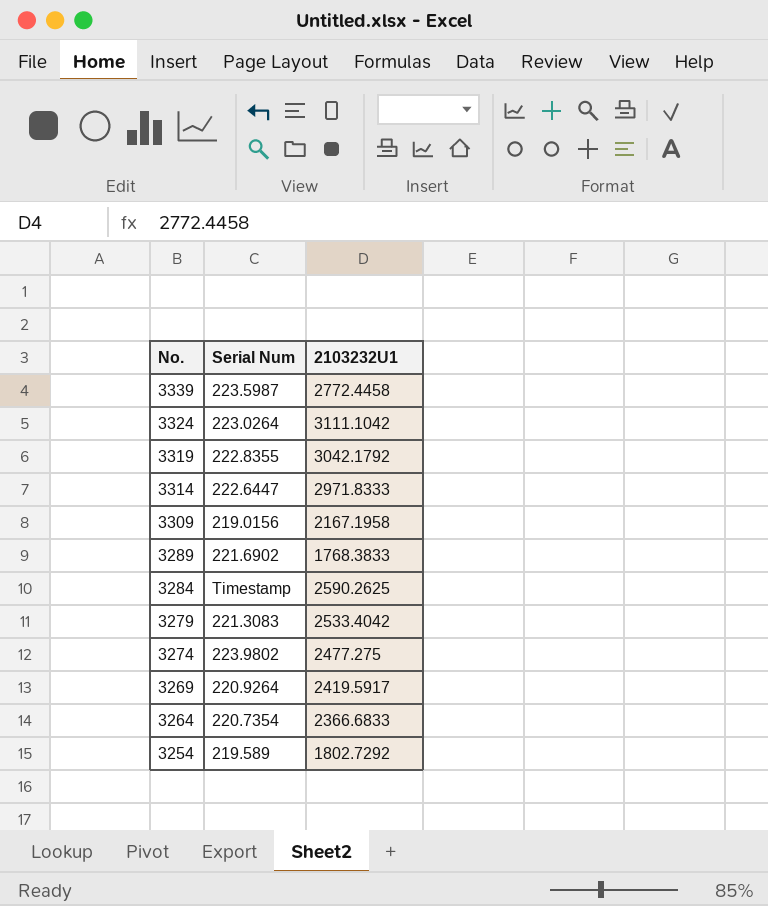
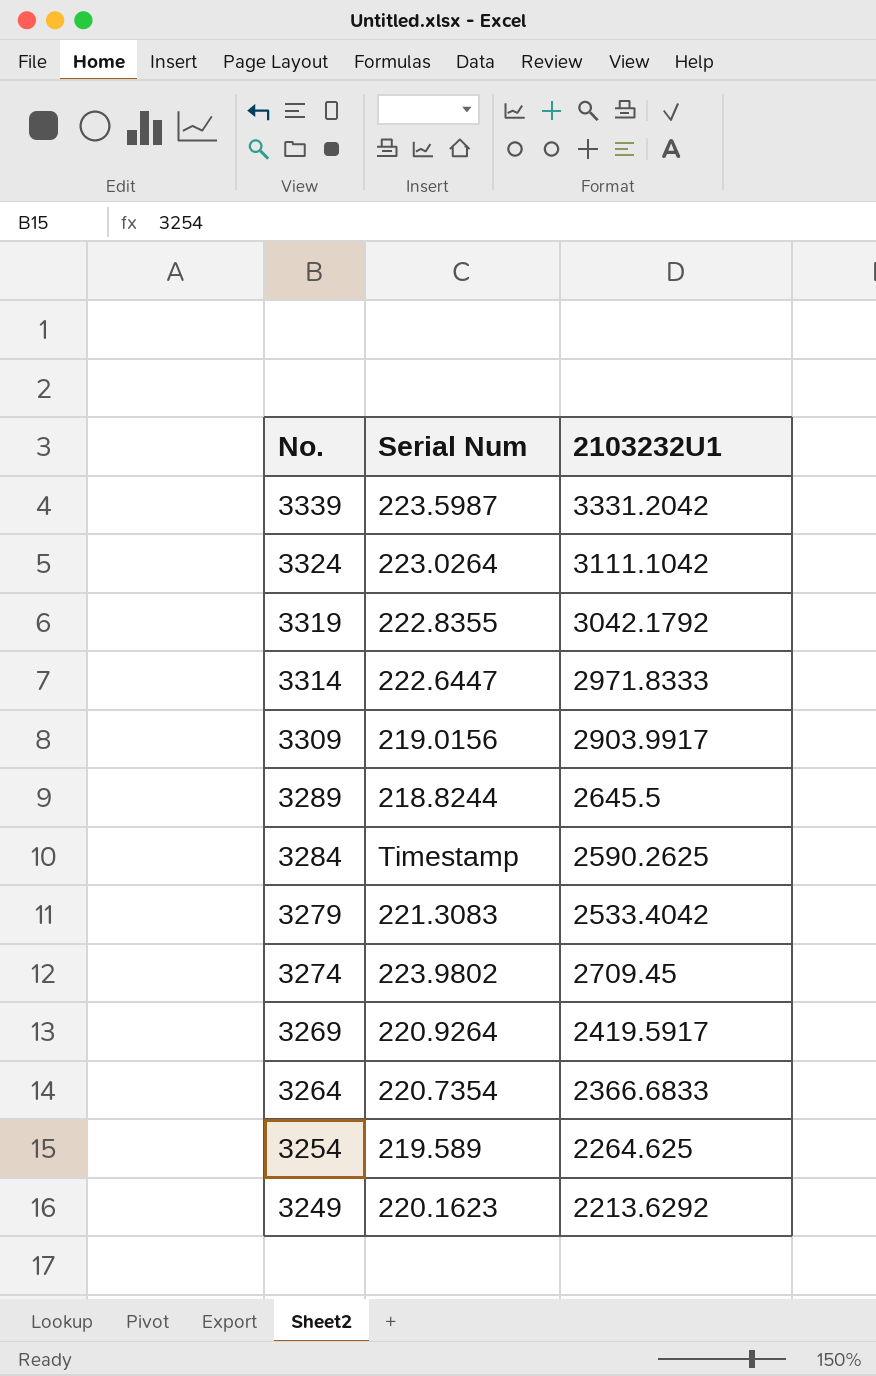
3339 | 2103232U1: 2772.4458 -> 3331.2042
3309 | 2103232U1: 2167.1958 -> 2903.9917
3289 | Serial Num: 221.6902 -> 218.8244
3289 | 2103232U1: 1768.3833 -> 2645.5
3274 | 2103232U1: 2477.275 -> 2709.45
3254 | 2103232U1: 1802.7292 -> 2264.625
row 3249: none -> 220.1623 | 2213.6292

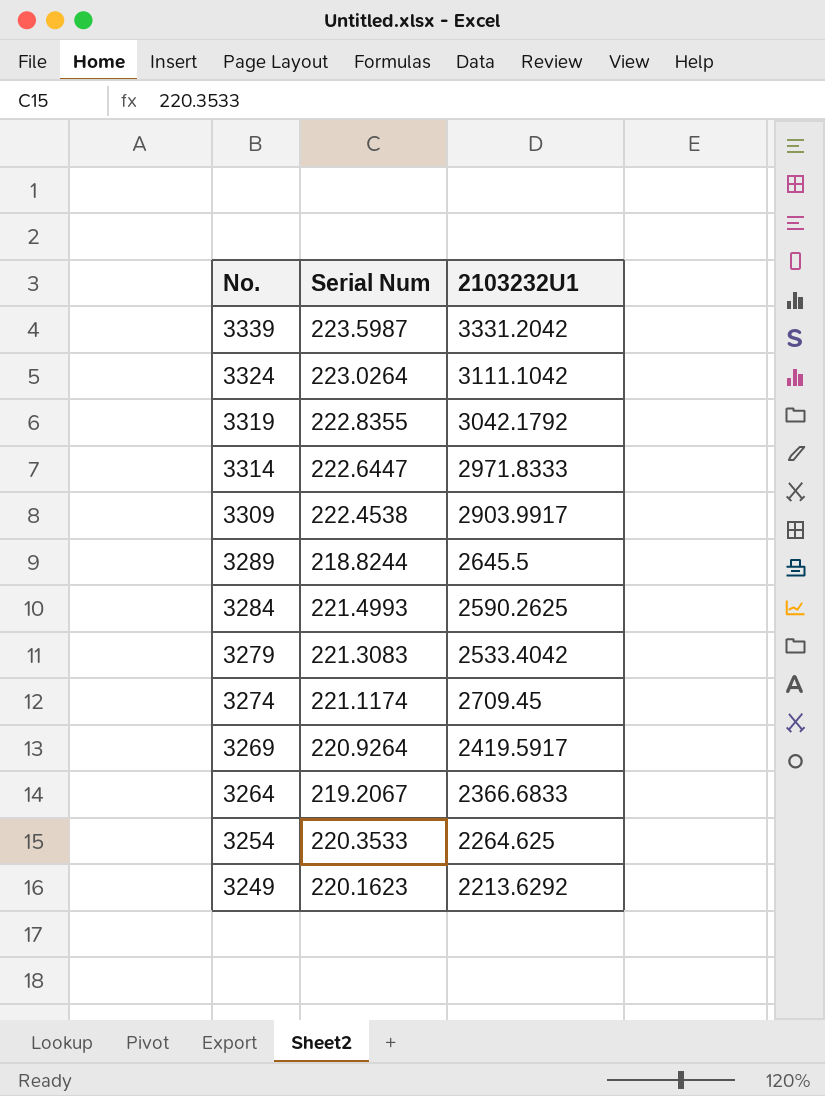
3309 | Serial Num: 219.0156 -> 222.4538
3284 | Serial Num: Timestamp -> 221.4993
3274 | Serial Num: 223.9802 -> 221.1174
3264 | Serial Num: 220.7354 -> 219.2067
3254 | Serial Num: 219.589 -> 220.3533

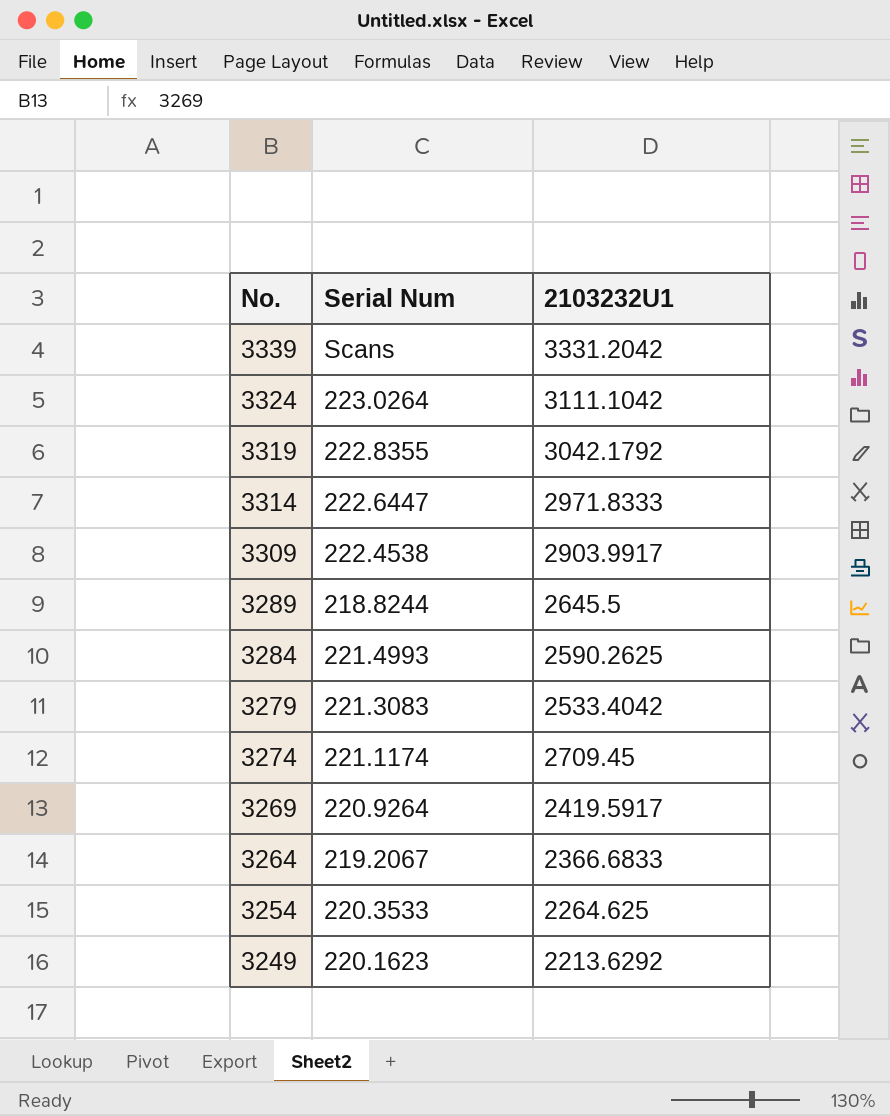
3339 | Serial Num: 223.5987 -> Scans

